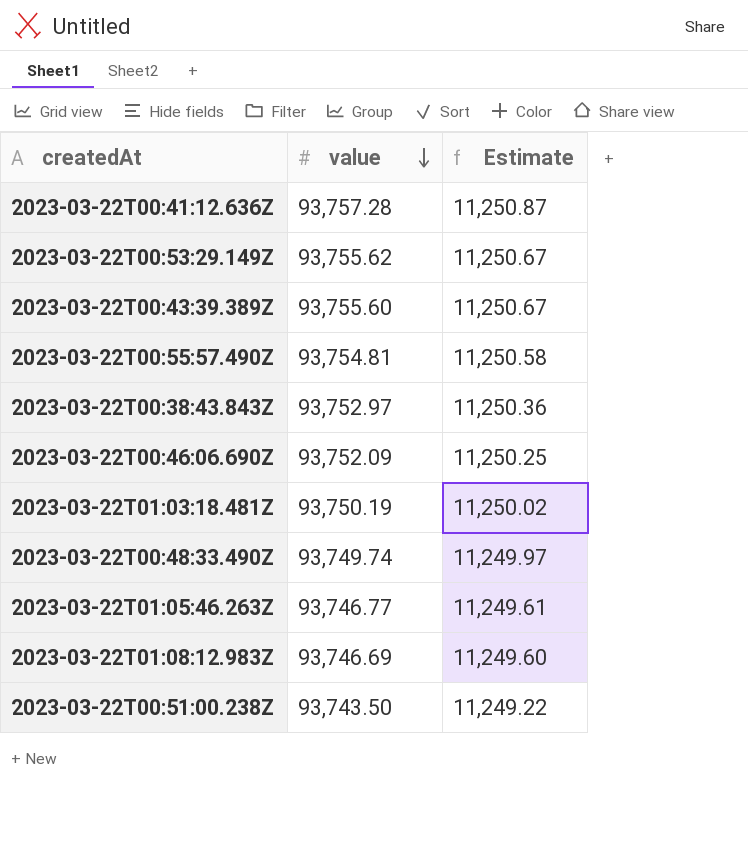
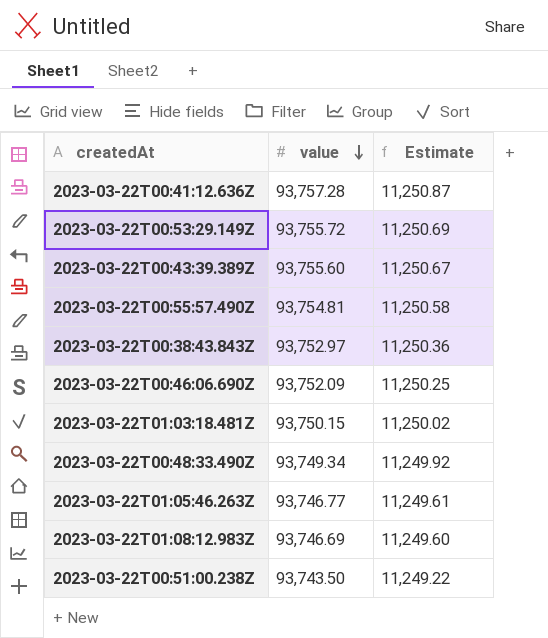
2023-03-22T00:53:29.149Z | value: 93,755.62 -> 93,755.72
2023-03-22T00:53:29.149Z | Estimate: 11,250.67 -> 11,250.69
2023-03-22T01:03:18.481Z | value: 93,750.19 -> 93,750.15
2023-03-22T00:48:33.490Z | value: 93,749.74 -> 93,749.34
2023-03-22T00:48:33.490Z | Estimate: 11,249.97 -> 11,249.92

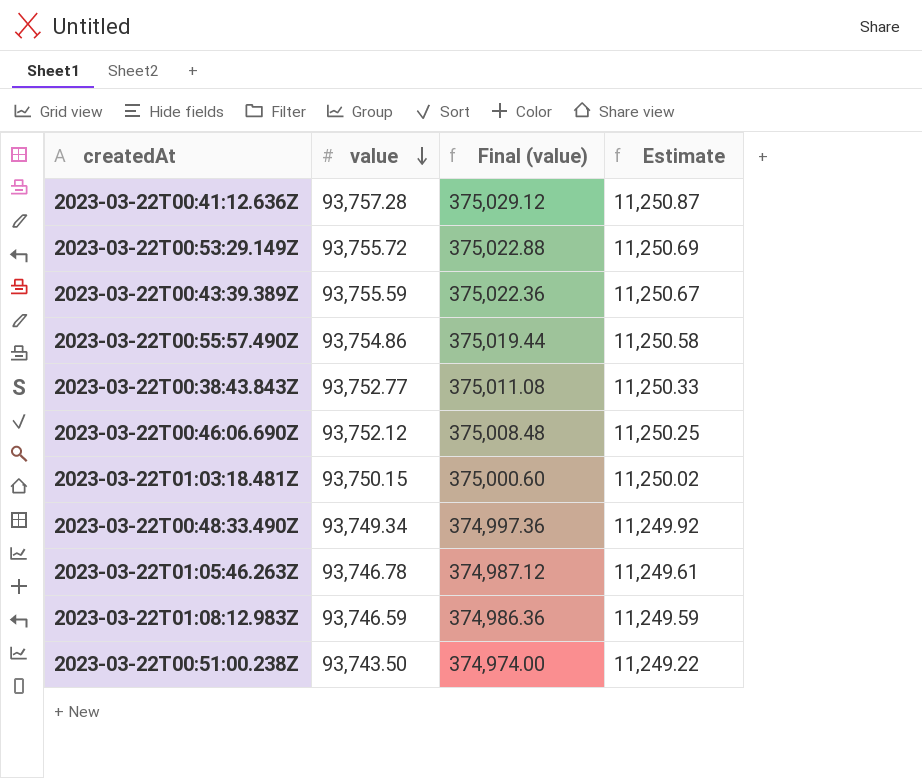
column Final (value) | formula: none -> [value] * 4
2023-03-22T00:43:39.389Z | value: 93,755.60 -> 93,755.59
2023-03-22T00:55:57.490Z | value: 93,754.81 -> 93,754.86
2023-03-22T00:38:43.843Z | value: 93,752.97 -> 93,752.77
2023-03-22T00:38:43.843Z | Estimate: 11,250.36 -> 11,250.33
2023-03-22T00:46:06.690Z | value: 93,752.09 -> 93,752.12
2023-03-22T01:05:46.263Z | value: 93,746.77 -> 93,746.78
2023-03-22T01:08:12.983Z | value: 93,746.69 -> 93,746.59
2023-03-22T01:08:12.983Z | Estimate: 11,249.60 -> 11,249.59

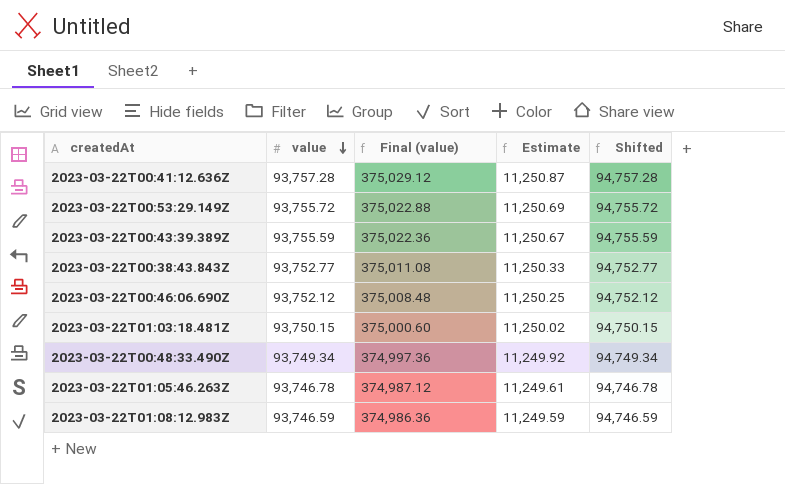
column Shifted | formula: none -> [value] + 1000
row 2023-03-22T00:55:57.490Z: 93,754.86 | 375,019.44 | 11,250.58 -> none
row 2023-03-22T00:51:00.238Z: 93,743.50 | 374,974.00 | 11,249.22 -> none

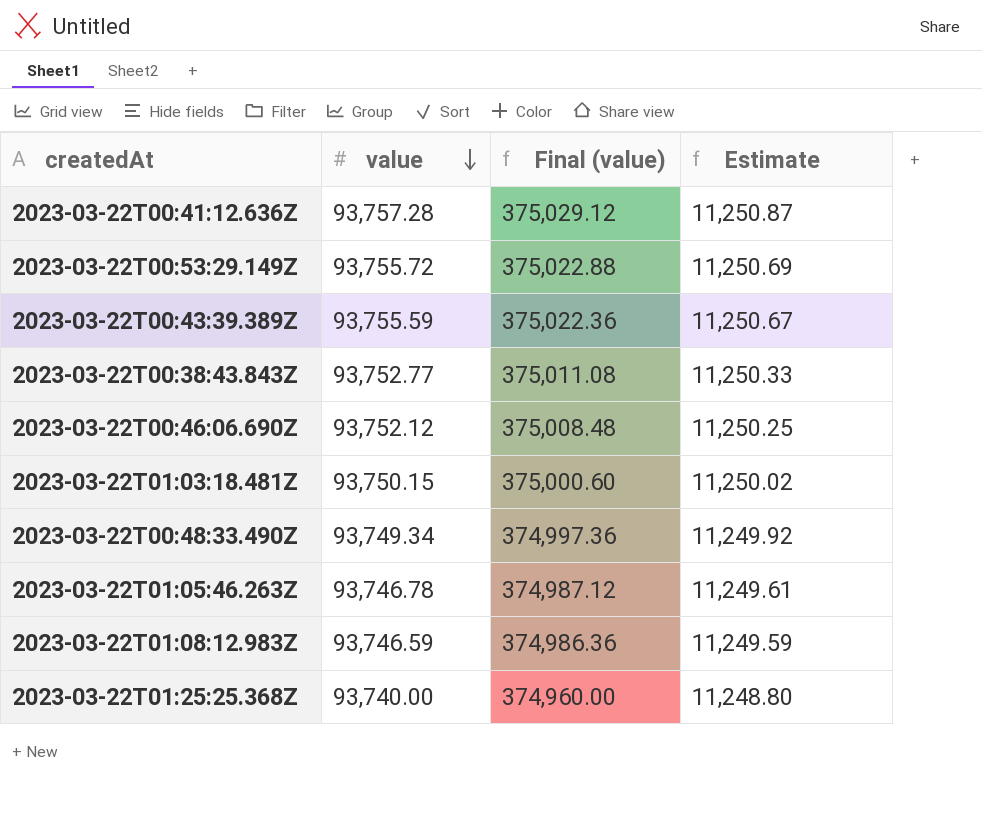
column Shifted | formula: [value] + 1000 -> none
row 2023-03-22T01:25:25.368Z: none -> 93,740.00 | 374,960.00 | 11,248.80

